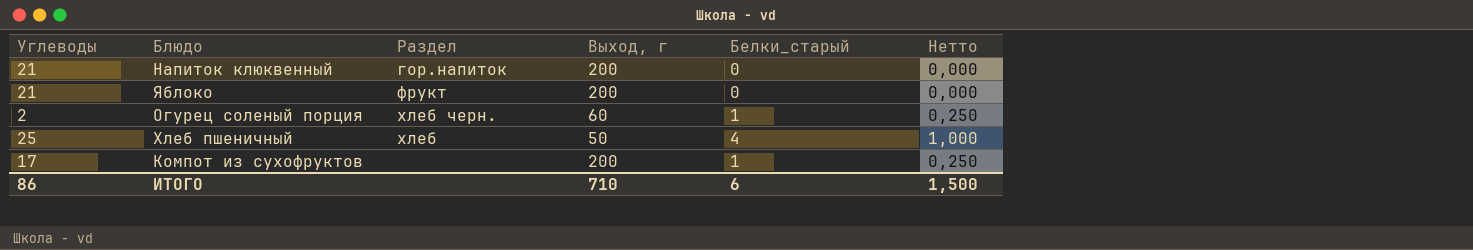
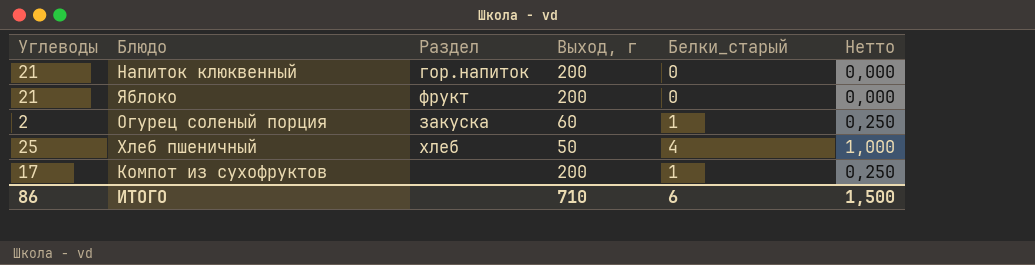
Огурец соленый порция | Раздел: хлеб черн. -> закуска

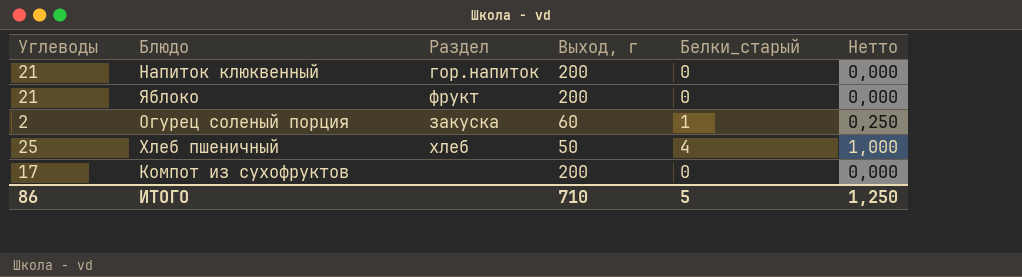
Компот из сухофруктов | Белки_старый: 1 -> 0
Компот из сухофруктов | Нетто: 0,250 -> 0,000
ИТОГО | Белки_старый: 6 -> 5
ИТОГО | Нетто: 1,500 -> 1,250

